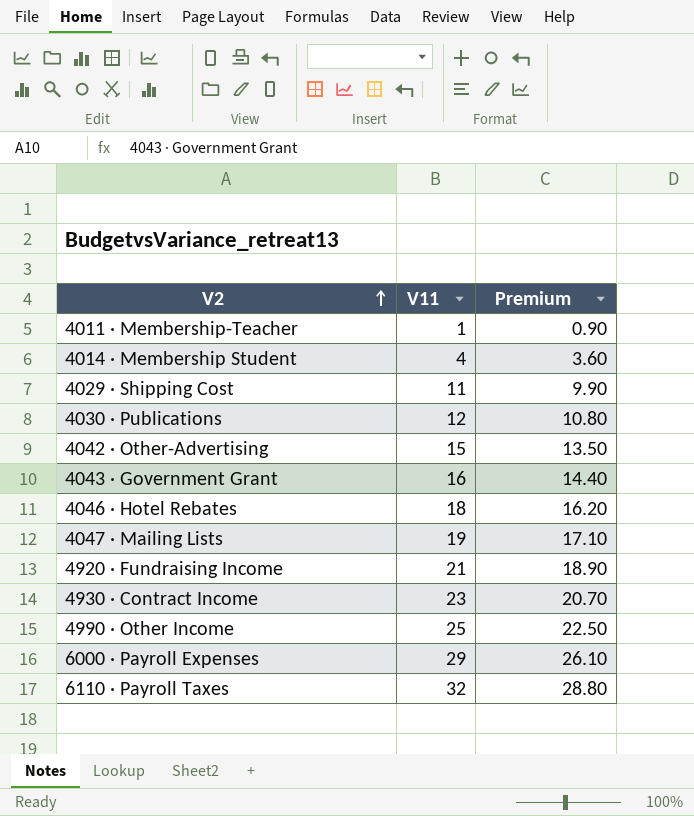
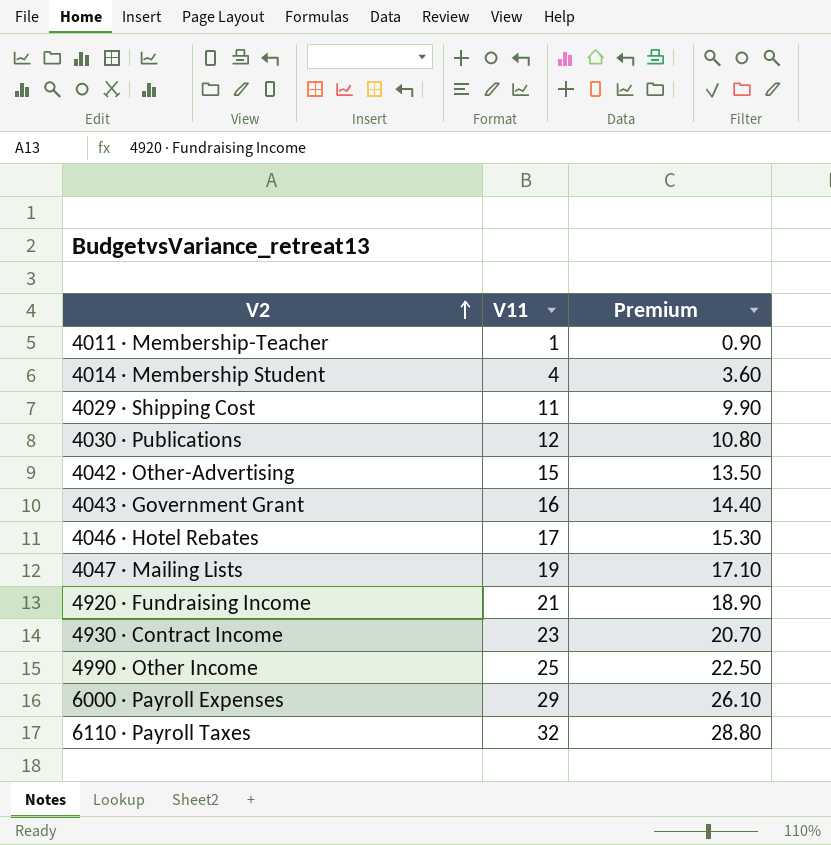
4046 · Hotel Rebates | V11: 18 -> 17
4046 · Hotel Rebates | Premium: 16.20 -> 15.30

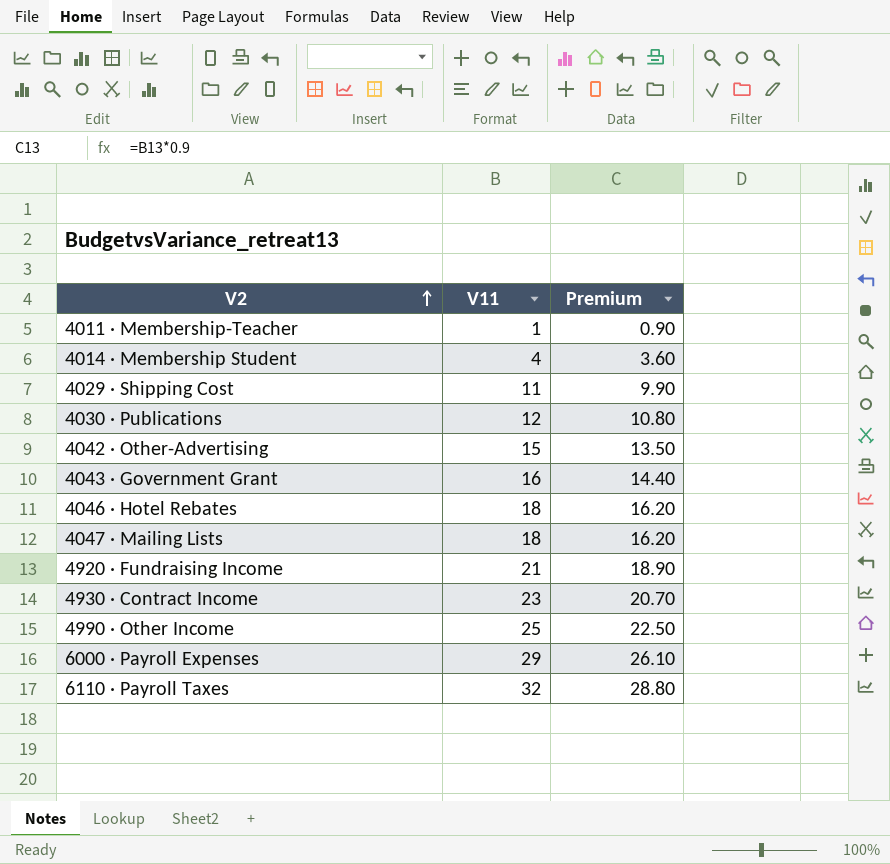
4046 · Hotel Rebates | V11: 17 -> 18
4046 · Hotel Rebates | Premium: 15.30 -> 16.20
4047 · Mailing Lists | V11: 19 -> 18
4047 · Mailing Lists | Premium: 17.10 -> 16.20

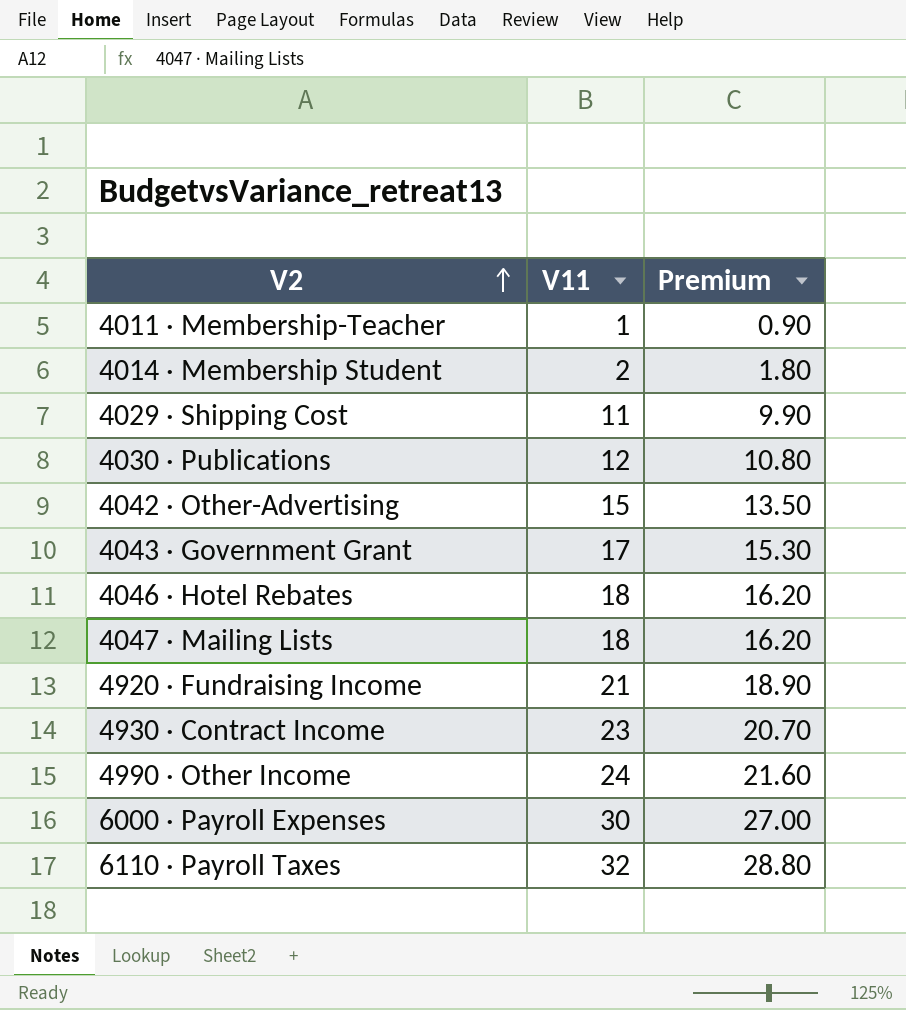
4014 · Membership Student | V11: 4 -> 2
4014 · Membership Student | Premium: 3.60 -> 1.80
4043 · Government Grant | V11: 16 -> 17
4043 · Government Grant | Premium: 14.40 -> 15.30
4990 · Other Income | V11: 25 -> 24
4990 · Other Income | Premium: 22.50 -> 21.60
6000 · Payroll Expenses | V11: 29 -> 30
6000 · Payroll Expenses | Premium: 26.10 -> 27.00

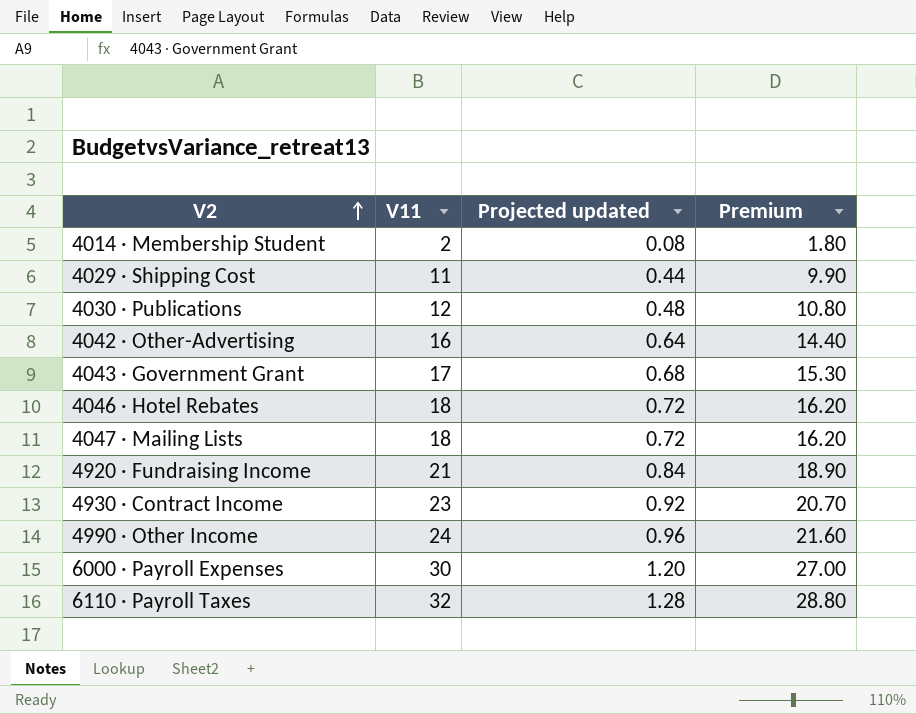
column Projected updated | formula: none -> [V11] * 0.04
row 4011 · Membership-Teacher: 1 | 0.90 -> none
4042 · Other-Advertising | V11: 15 -> 16
4042 · Other-Advertising | Premium: 13.50 -> 14.40

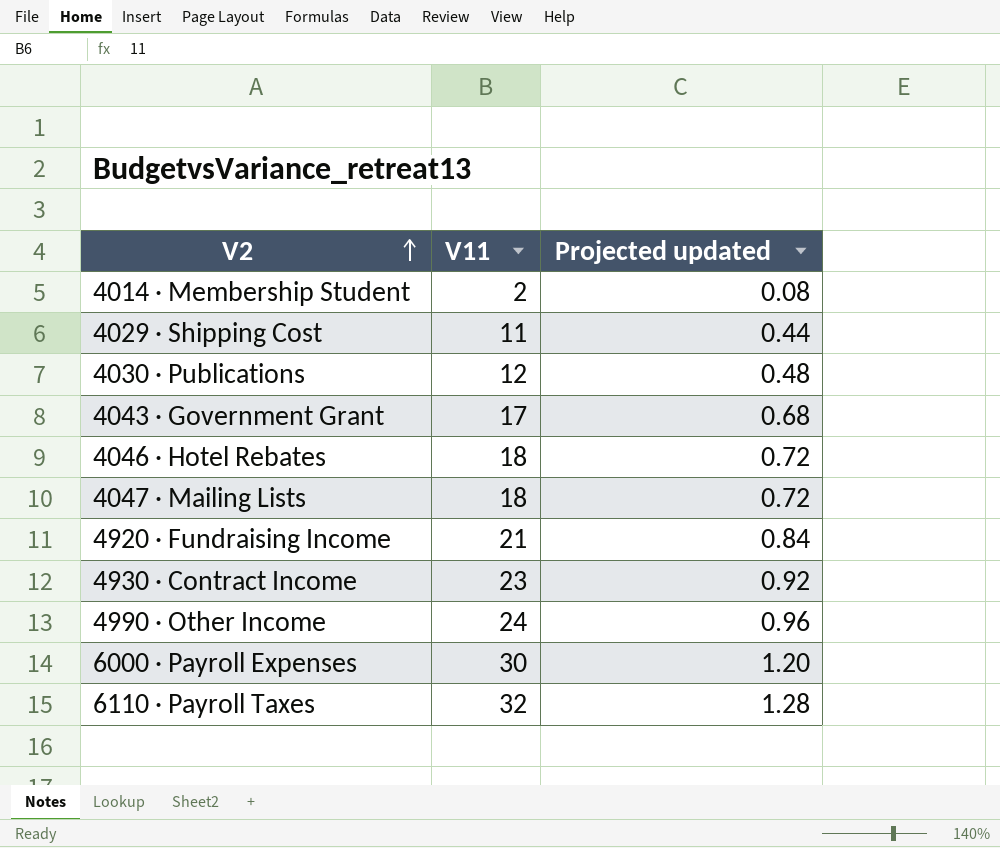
column Premium | formula: [V11] * 0.9 -> none
row 4042 · Other-Advertising: 16 | 0.64 | 14.40 -> none

